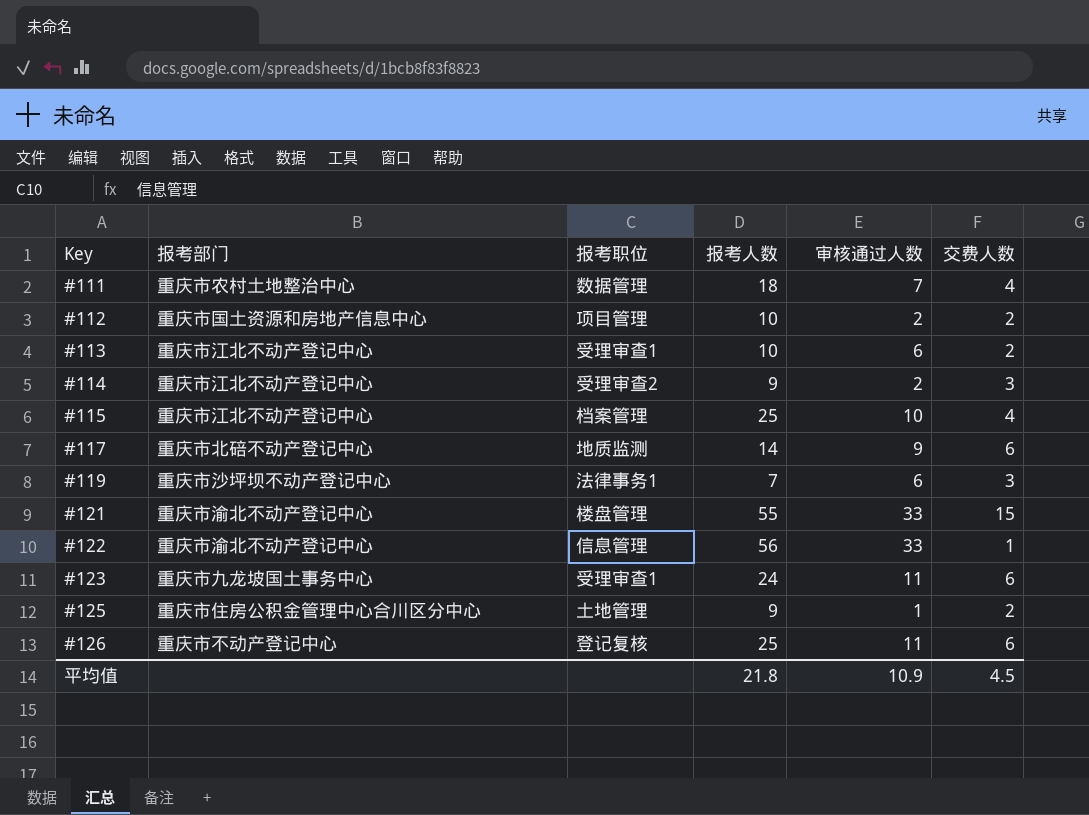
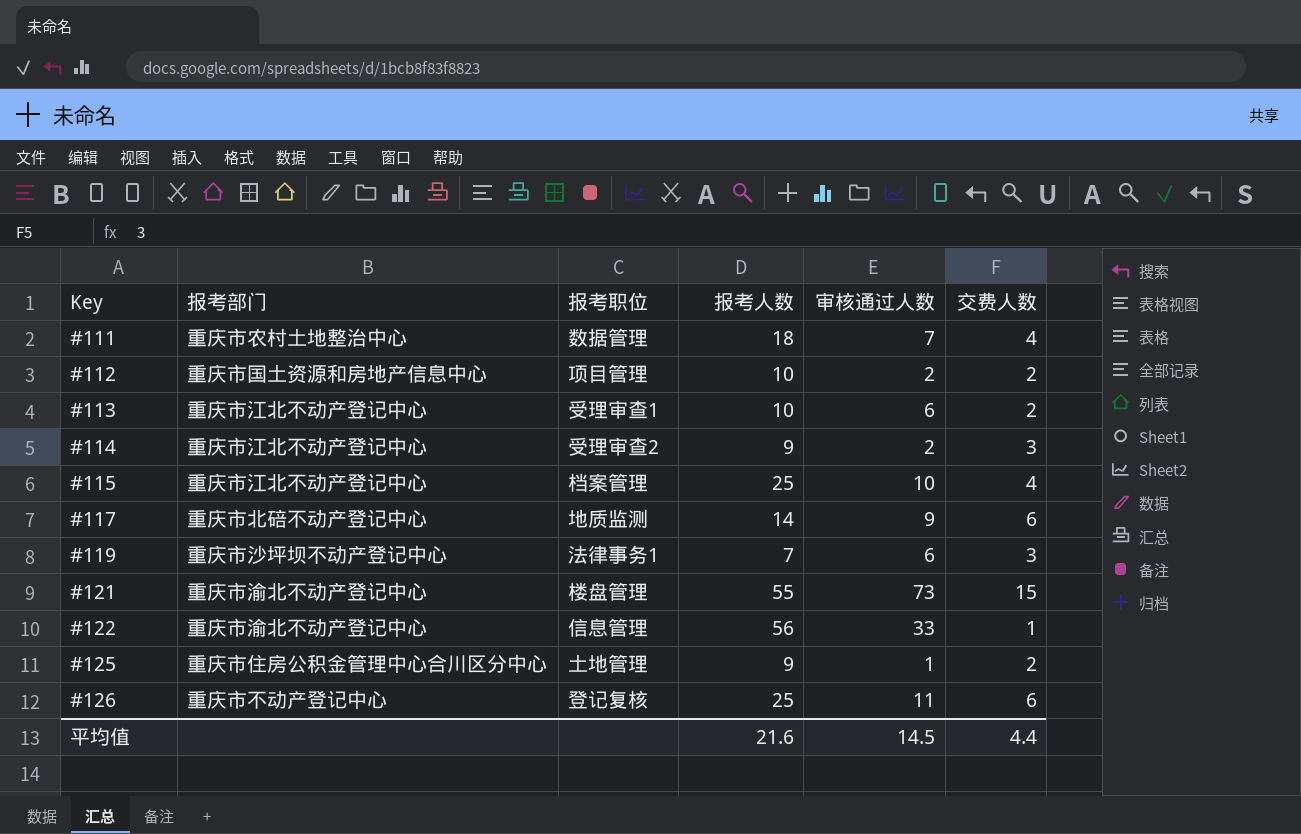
row #123: 重庆市九龙坡国土事务中心 | 受理审查1 | 24 | 11 | 6 -> none
#121 | 审核通过人数: 33 -> 73
平均值 | 报考人数: 21.8 -> 21.6
平均值 | 审核通过人数: 10.9 -> 14.5
平均值 | 交费人数: 4.5 -> 4.4

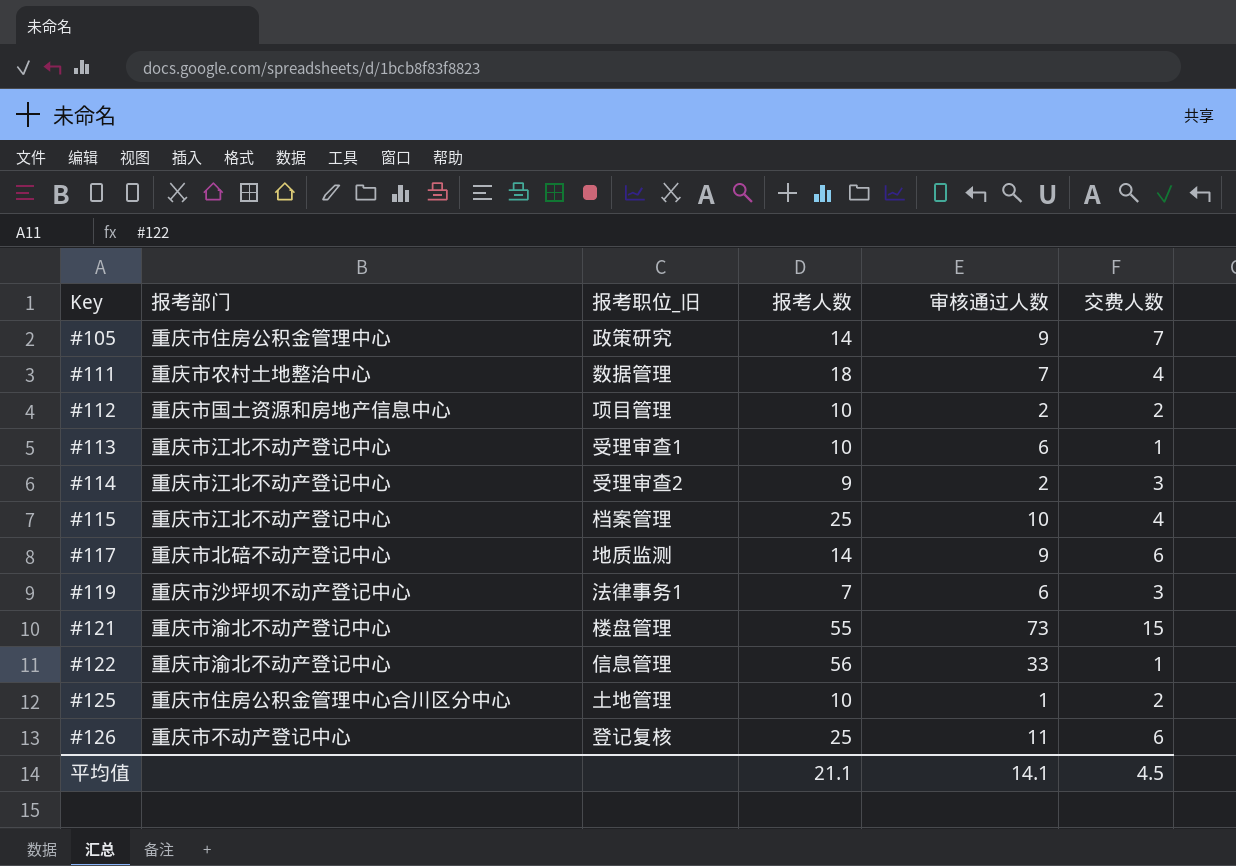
column name: 报考职位 -> 报考职位_旧
row #105: none -> 重庆市住房公积金管理中心 | 政策研究 | 14 | 9 | 7
#113 | 交费人数: 2 -> 1
#125 | 报考人数: 9 -> 10
平均值 | 报考人数: 21.6 -> 21.1
平均值 | 审核通过人数: 14.5 -> 14.1
平均值 | 交费人数: 4.4 -> 4.5

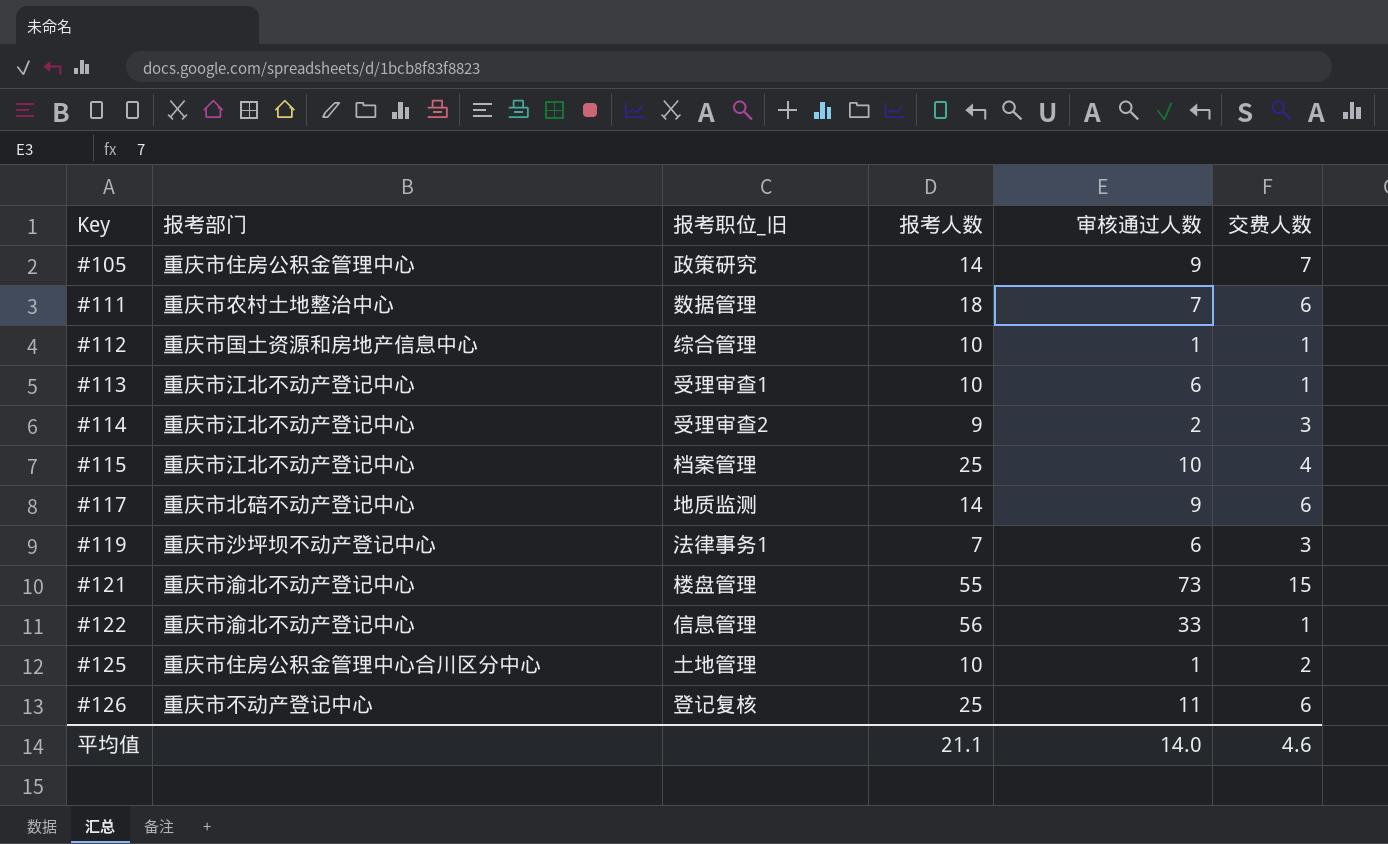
#111 | 交费人数: 4 -> 6
#112 | 报考职位_旧: 项目管理 -> 综合管理
#112 | 审核通过人数: 2 -> 1
#112 | 交费人数: 2 -> 1
平均值 | 审核通过人数: 14.1 -> 14.0
平均值 | 交费人数: 4.5 -> 4.6

